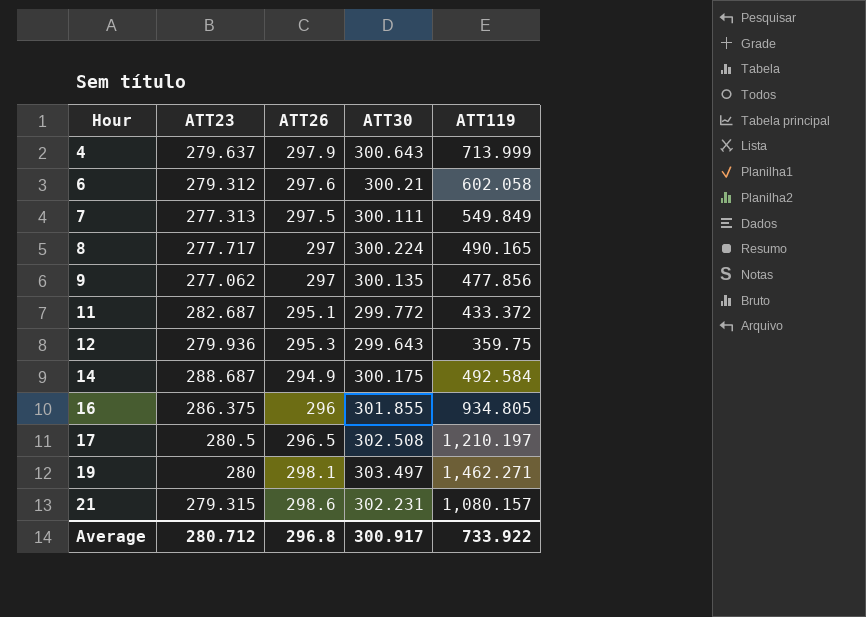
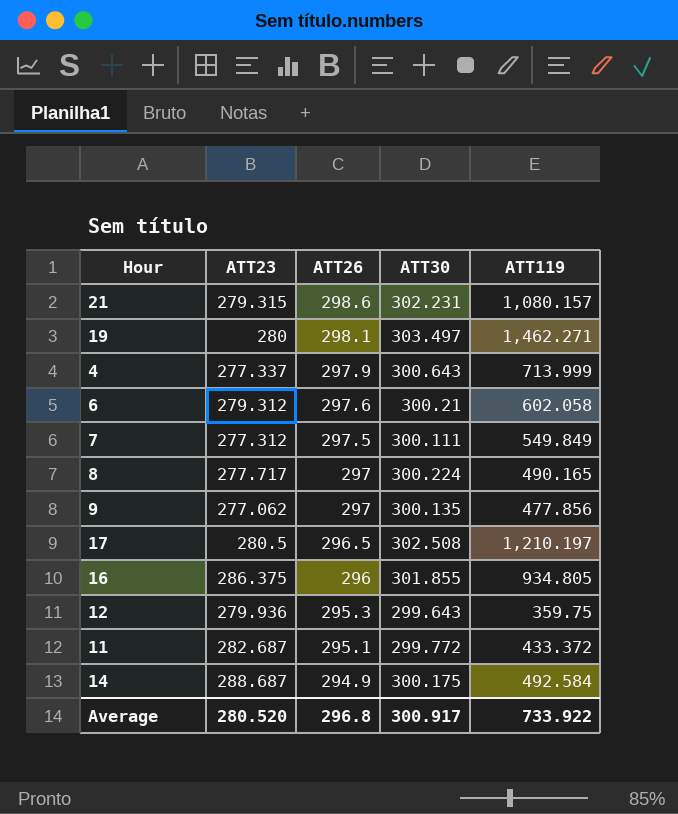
row order: Hour ascending -> ATT26 descending
4 | ATT23: 279.637 -> 277.337
7 | ATT23: 277.313 -> 277.312
Average | ATT23: 280.712 -> 280.520

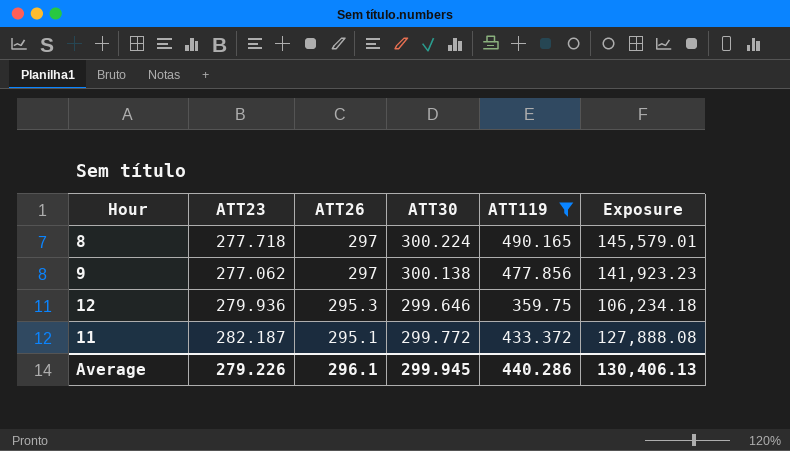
filter: none -> ATT119 <= 490.165
column Exposure | formula: none -> [ATT26] * [ATT119]
8 | ATT23: 277.717 -> 277.718
9 | ATT30: 300.135 -> 300.138
12 | ATT30: 299.643 -> 299.646
11 | ATT23: 282.687 -> 282.187
Average | ATT23: 280.520 -> 279.226
Average | ATT26: 296.8 -> 296.1
Average | ATT30: 300.917 -> 299.945
Average | ATT119: 733.922 -> 440.286

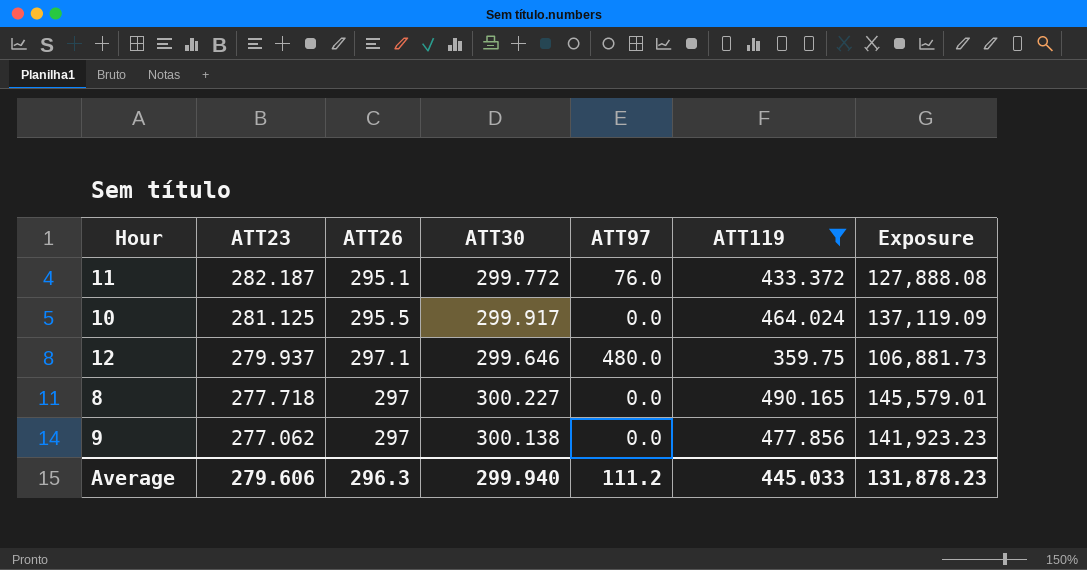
row order: ATT26 descending -> ATT23 descending
column ATT97 | position: none -> 5
row 10: none -> 281.125 | 295.5 | 299.917 | 0.0 | 464.024 | 137,119.09
12 | ATT23: 279.936 -> 279.937
12 | ATT26: 295.3 -> 297.1
12 | Exposure: 106,234.18 -> 106,881.73
8 | ATT30: 300.224 -> 300.227
Average | ATT23: 279.226 -> 279.606
Average | ATT26: 296.1 -> 296.3
Average | ATT30: 299.945 -> 299.940
Average | ATT119: 440.286 -> 445.033
Average | Exposure: 130,406.13 -> 131,878.23

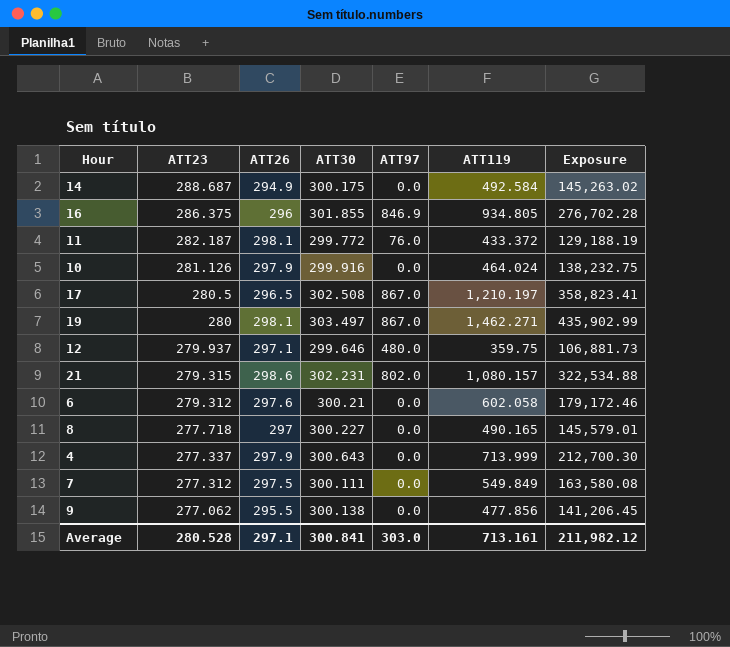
filter: ATT119 <= 490.165 -> none
11 | ATT26: 295.1 -> 298.1
11 | Exposure: 127,888.08 -> 129,188.19
10 | ATT23: 281.125 -> 281.126
10 | ATT26: 295.5 -> 297.9
10 | ATT30: 299.917 -> 299.916
10 | Exposure: 137,119.09 -> 138,232.75
9 | ATT26: 297 -> 295.5
9 | Exposure: 141,923.23 -> 141,206.45
Average | ATT23: 279.606 -> 280.528
Average | ATT26: 296.3 -> 297.1
Average | ATT30: 299.940 -> 300.841
Average | ATT97: 111.2 -> 303.0
Average | ATT119: 445.033 -> 713.161
Average | Exposure: 131,878.23 -> 211,982.12

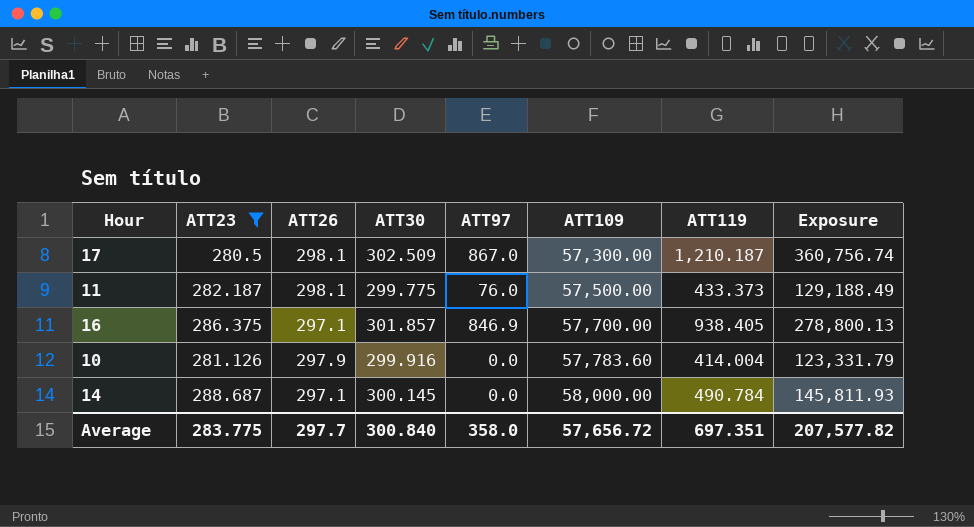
filter: none -> ATT23 >= 280.5
row order: ATT23 descending -> ATT109 ascending
column ATT109 | position: none -> 6
17 | ATT26: 296.5 -> 298.1
17 | ATT30: 302.508 -> 302.509
17 | ATT119: 1,210.197 -> 1,210.187
17 | Exposure: 358,823.41 -> 360,756.74
11 | ATT30: 299.772 -> 299.775
11 | ATT119: 433.372 -> 433.373
11 | Exposure: 129,188.19 -> 129,188.49
16 | ATT26: 296 -> 297.1
16 | ATT30: 301.855 -> 301.857
16 | ATT119: 934.805 -> 938.405
16 | Exposure: 276,702.28 -> 278,800.13
10 | ATT119: 464.024 -> 414.004
10 | Exposure: 138,232.75 -> 123,331.79
14 | ATT26: 294.9 -> 297.1
14 | ATT30: 300.175 -> 300.145
14 | ATT119: 492.584 -> 490.784
14 | Exposure: 145,263.02 -> 145,811.93
Average | ATT23: 280.528 -> 283.775
Average | ATT26: 297.1 -> 297.7
Average | ATT30: 300.841 -> 300.840
Average | ATT97: 303.0 -> 358.0
Average | ATT119: 713.161 -> 697.351
Average | Exposure: 211,982.12 -> 207,577.82

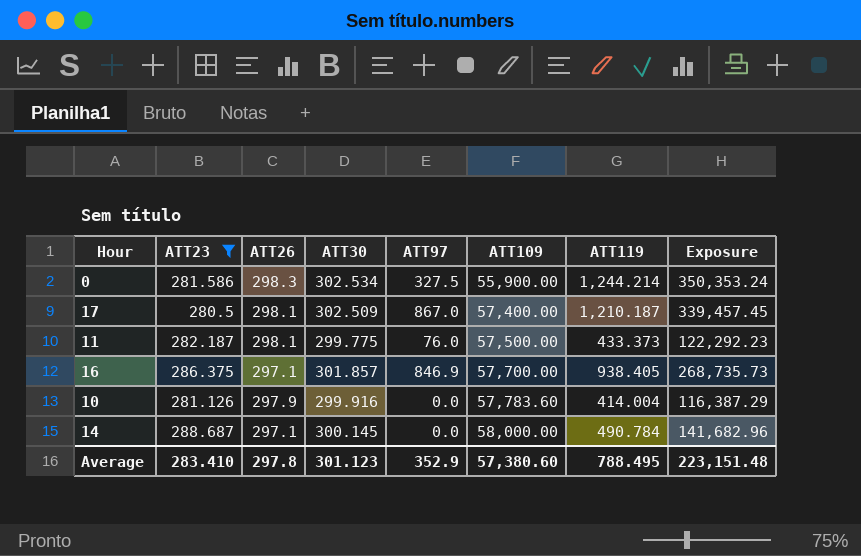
column Exposure | formula: [ATT26] * [ATT119] -> [ATT23] * [ATT119]
row 0: none -> 281.586 | 298.3 | 302.534 | 327.5 | 55,900.00 | 1,244.214 | 350,353.24
17 | ATT109: 57,300.00 -> 57,400.00
Average | ATT23: 283.775 -> 283.410
Average | ATT26: 297.7 -> 297.8
Average | ATT30: 300.840 -> 301.123
Average | ATT97: 358.0 -> 352.9
Average | ATT109: 57,656.72 -> 57,380.60
Average | ATT119: 697.351 -> 788.495
Average | Exposure: 207,577.82 -> 223,151.48

